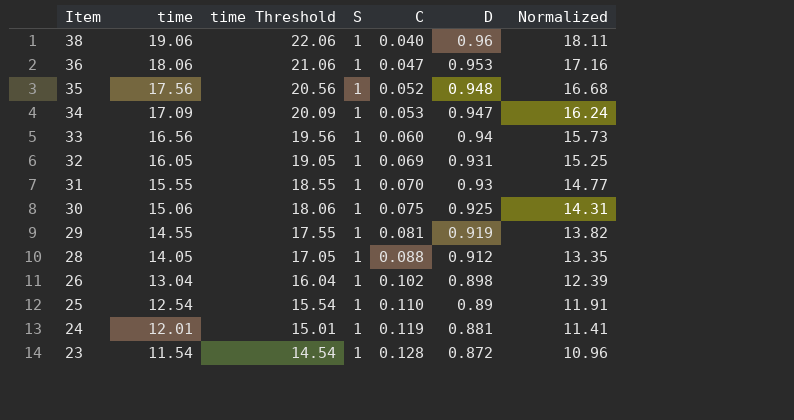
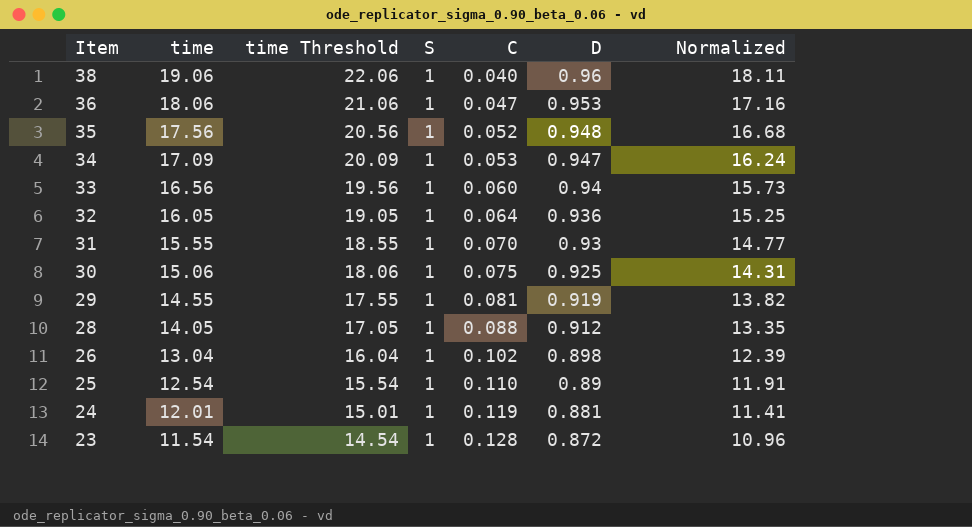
32 | C: 0.069 -> 0.064
32 | D: 0.931 -> 0.936

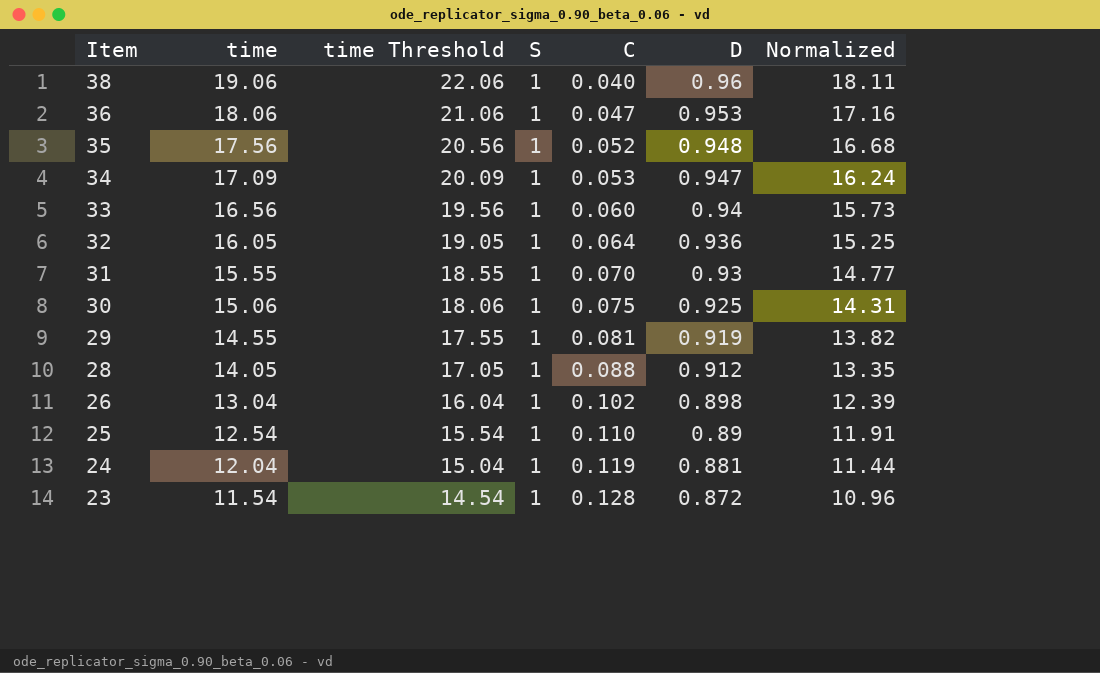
24 | time: 12.01 -> 12.04
24 | time Threshold: 15.01 -> 15.04
24 | Normalized: 11.41 -> 11.44

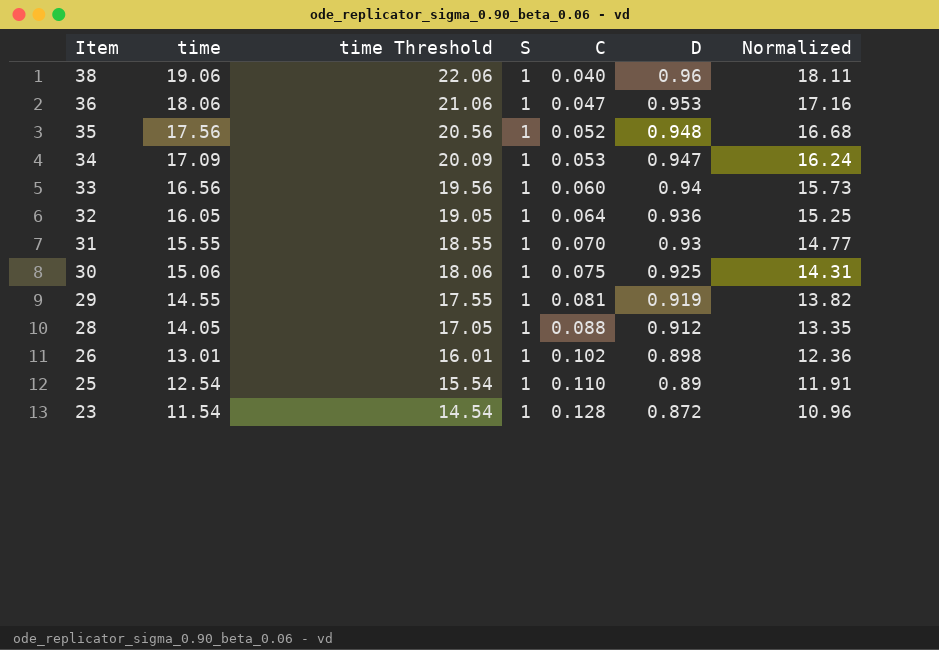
row 24: 12.04 | 15.04 | 1 | 0.119 | 0.881 | 11.44 -> none
26 | time: 13.04 -> 13.01
26 | time Threshold: 16.04 -> 16.01
26 | Normalized: 12.39 -> 12.36

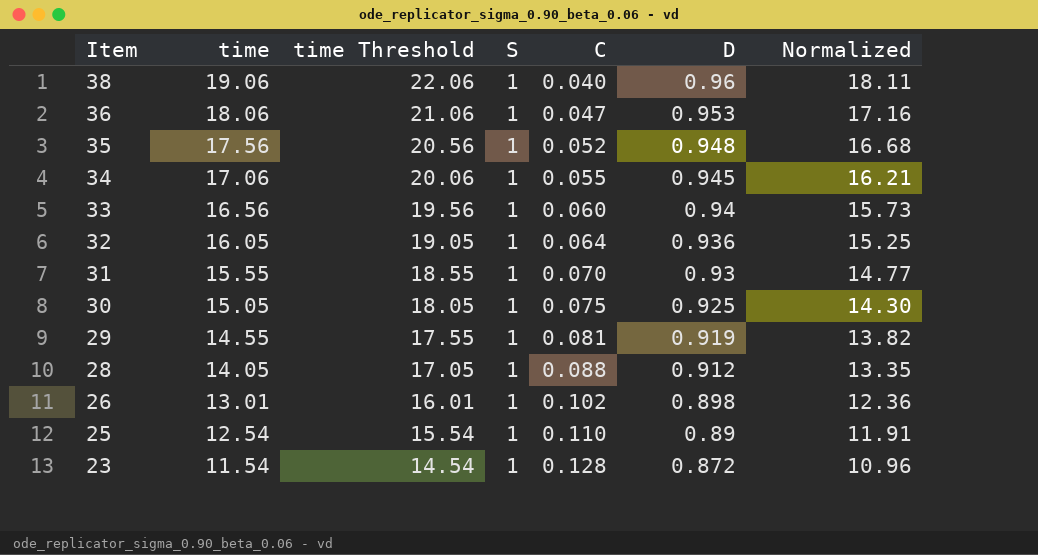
34 | time: 17.09 -> 17.06
34 | time Threshold: 20.09 -> 20.06
34 | C: 0.053 -> 0.055
34 | D: 0.947 -> 0.945
34 | Normalized: 16.24 -> 16.21
30 | time: 15.06 -> 15.05
30 | time Threshold: 18.06 -> 18.05
30 | Normalized: 14.31 -> 14.30

